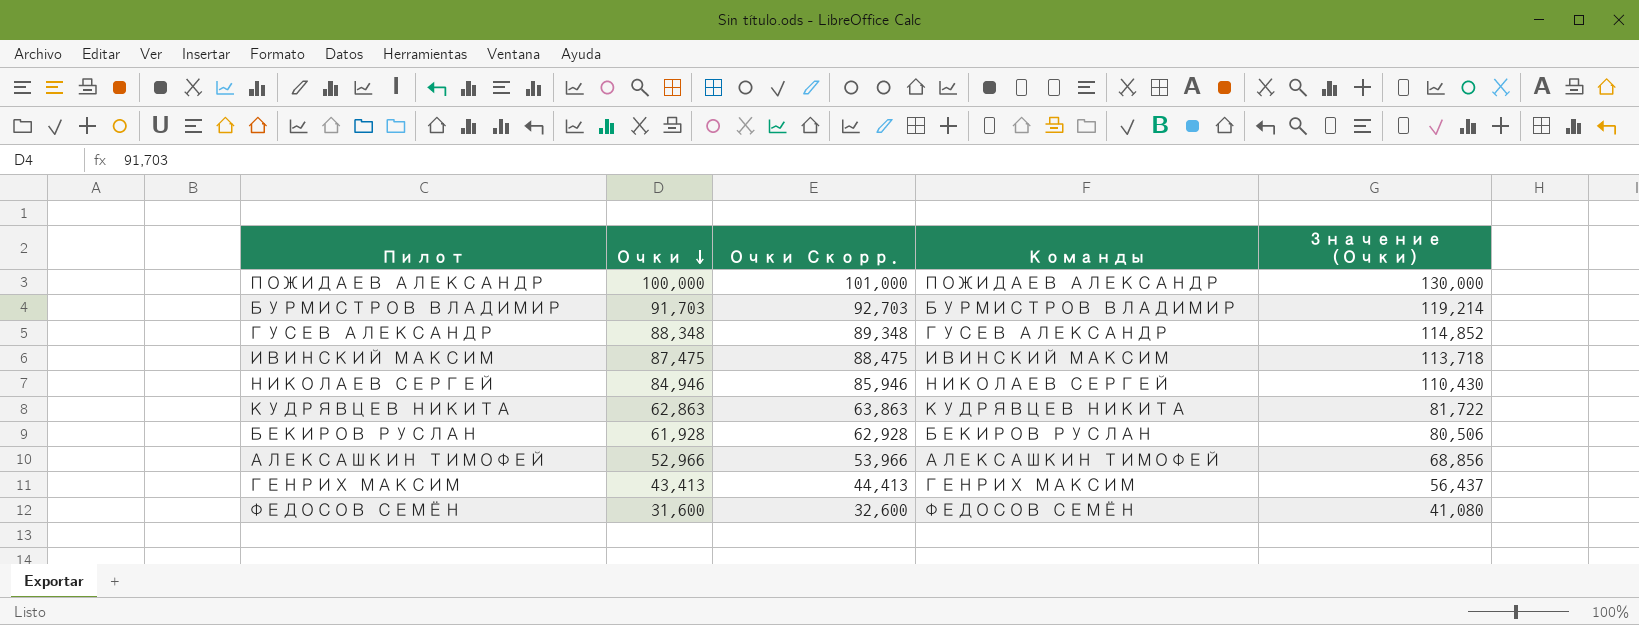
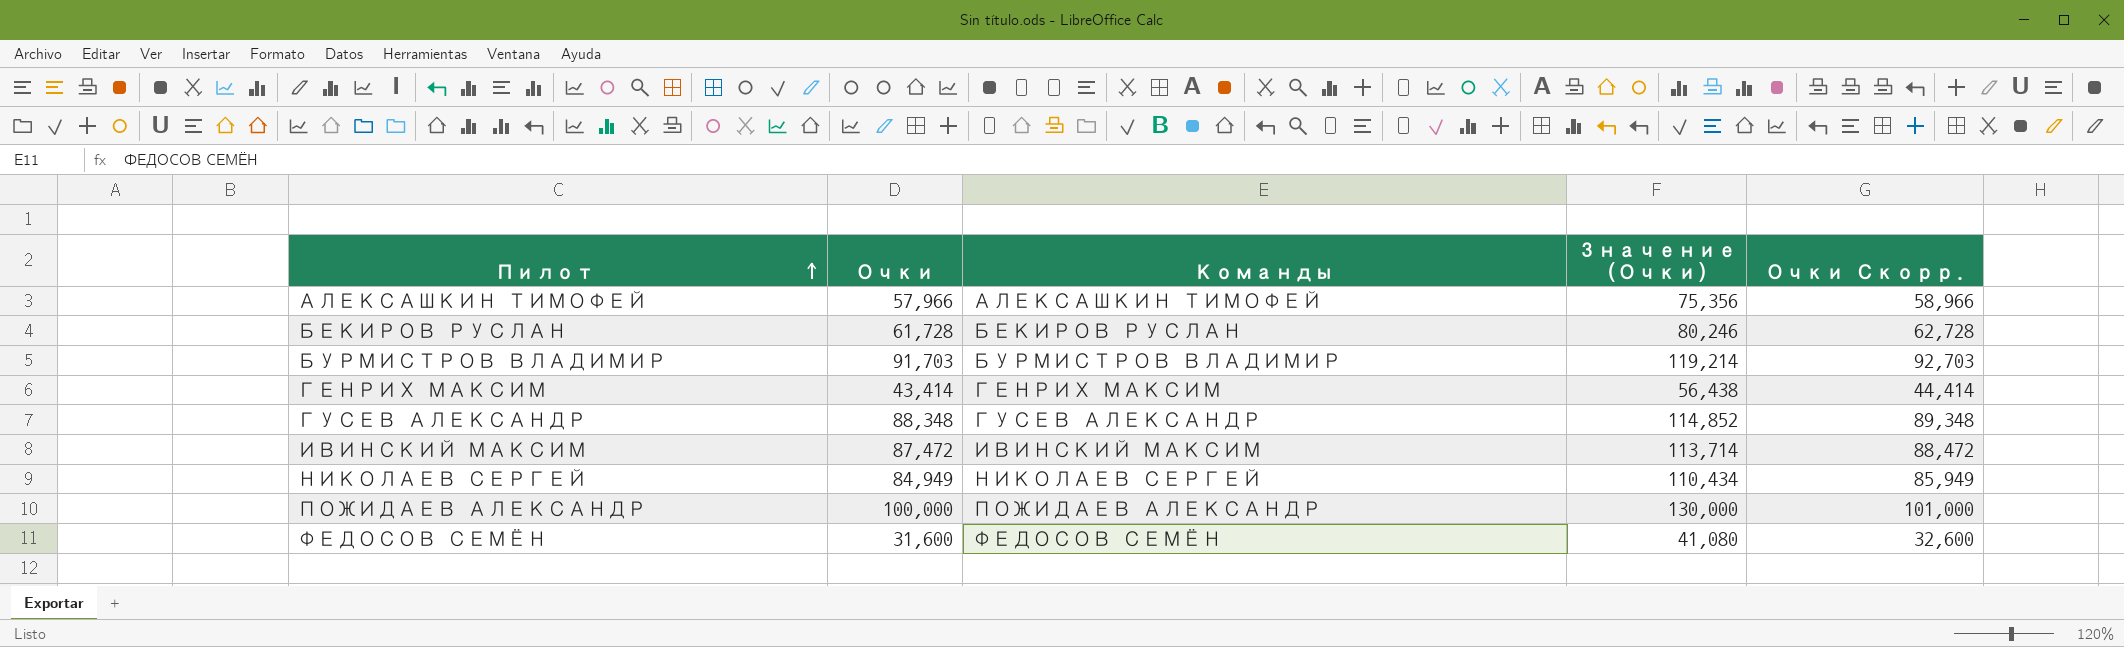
row order: Очки descending -> Пилот ascending
column Очки Скорр. | position: 3 -> 5
row КУДРЯВЦЕВ НИКИТА: 62,863 | 63,863 | КУДРЯВЦЕВ НИКИТА | 81,722 -> none
АЛЕКСАШКИН ТИМОФЕЙ | Очки: 52,966 -> 57,966
АЛЕКСАШКИН ТИМОФЕЙ | Значение (Очки): 68,856 -> 75,356
АЛЕКСАШКИН ТИМОФЕЙ | Очки Скорр.: 53,966 -> 58,966
БЕКИРОВ РУСЛАН | Очки: 61,928 -> 61,728
БЕКИРОВ РУСЛАН | Значение (Очки): 80,506 -> 80,246
БЕКИРОВ РУСЛАН | Очки Скорр.: 62,928 -> 62,728
ГЕНРИХ МАКСИМ | Очки: 43,413 -> 43,414
ГЕНРИХ МАКСИМ | Значение (Очки): 56,437 -> 56,438
ГЕНРИХ МАКСИМ | Очки Скорр.: 44,413 -> 44,414
ИВИНСКИЙ МАКСИМ | Очки: 87,475 -> 87,472
ИВИНСКИЙ МАКСИМ | Значение (Очки): 113,718 -> 113,714
ИВИНСКИЙ МАКСИМ | Очки Скорр.: 88,475 -> 88,472
НИКОЛАЕВ СЕРГЕЙ | Очки: 84,946 -> 84,949
НИКОЛАЕВ СЕРГЕЙ | Значение (Очки): 110,430 -> 110,434
НИКОЛАЕВ СЕРГЕЙ | Очки Скорр.: 85,946 -> 85,949

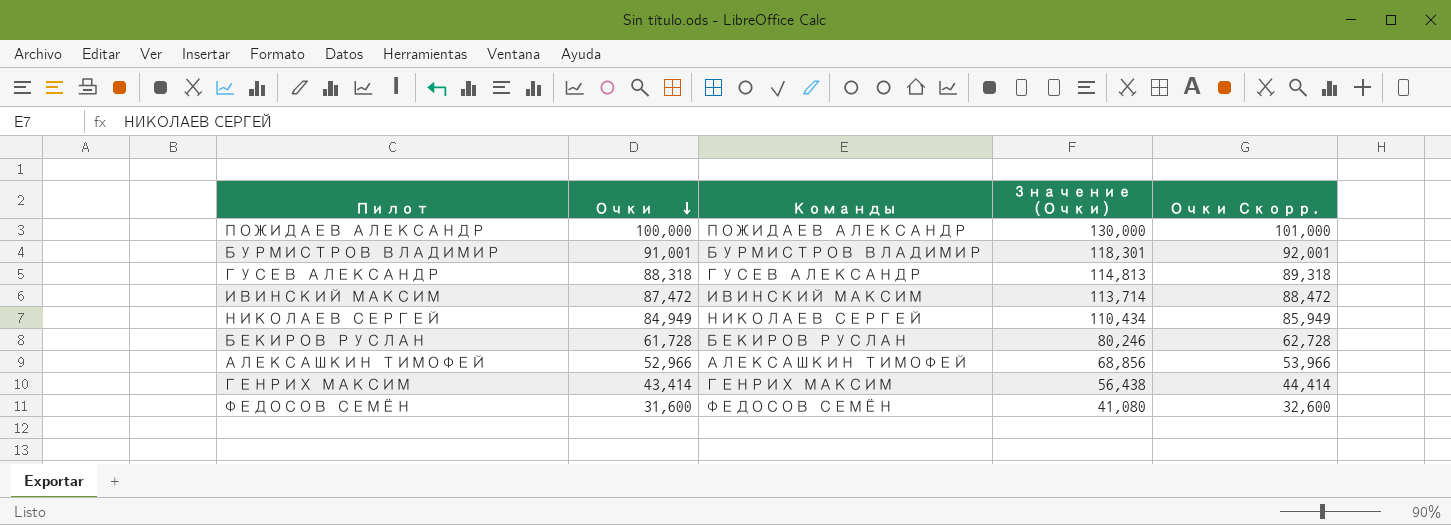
row order: Пилот ascending -> Очки descending
БУРМИСТРОВ ВЛАДИМИР | Очки: 91,703 -> 91,001
БУРМИСТРОВ ВЛАДИМИР | Значение (Очки): 119,214 -> 118,301
БУРМИСТРОВ ВЛАДИМИР | Очки Скорр.: 92,703 -> 92,001
ГУСЕВ АЛЕКСАНДР | Очки: 88,348 -> 88,318
ГУСЕВ АЛЕКСАНДР | Значение (Очки): 114,852 -> 114,813
ГУСЕВ АЛЕКСАНДР | Очки Скорр.: 89,348 -> 89,318
АЛЕКСАШКИН ТИМОФЕЙ | Очки: 57,966 -> 52,966
АЛЕКСАШКИН ТИМОФЕЙ | Значение (Очки): 75,356 -> 68,856
АЛЕКСАШКИН ТИМОФЕЙ | Очки Скорр.: 58,966 -> 53,966

